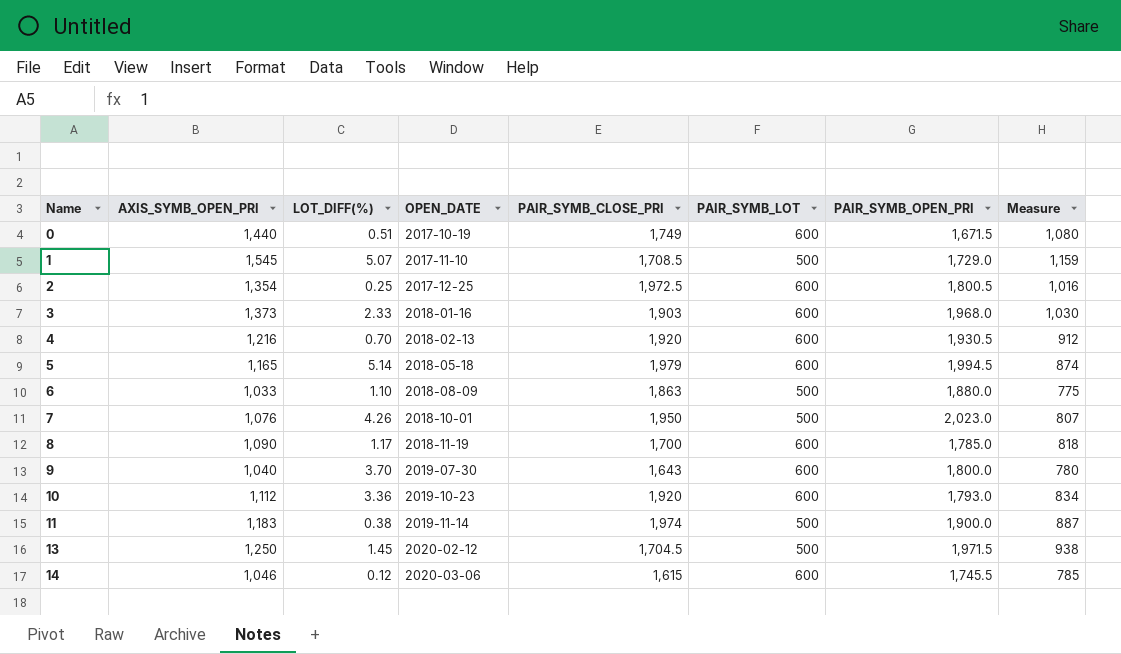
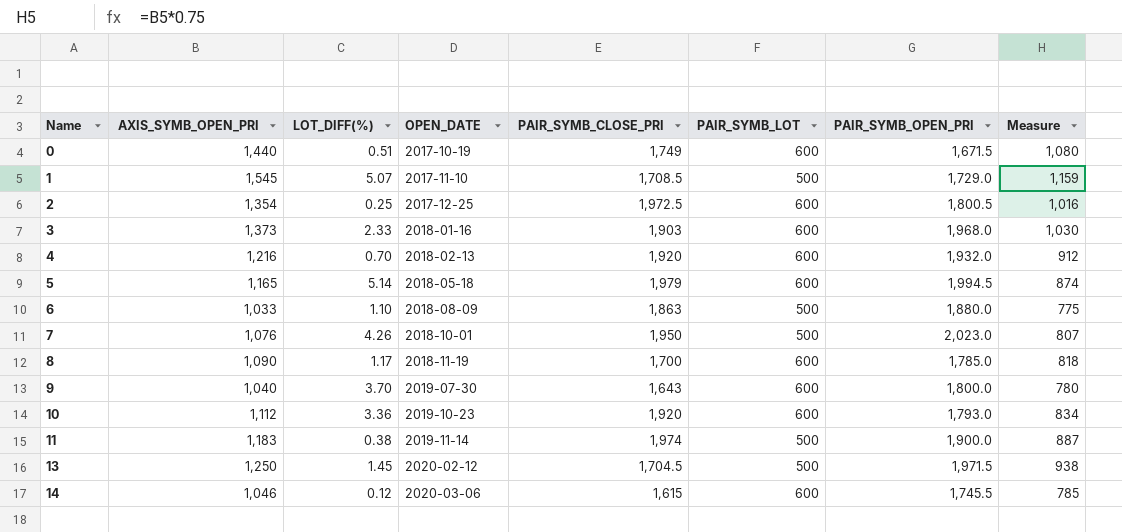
4 | PAIR_SYMB_OPEN_PRI: 1,930.5 -> 1,932.0

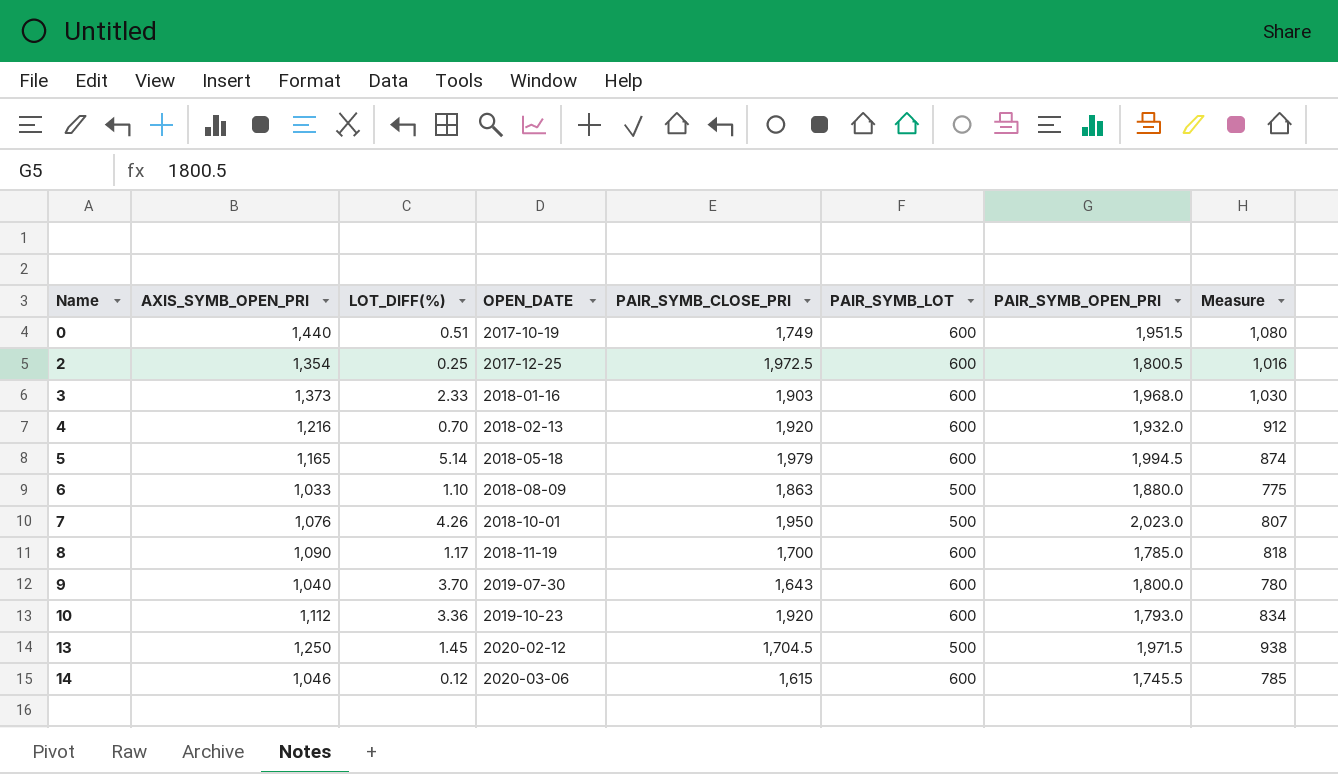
row 1: 1,545 | 5.07 | 2017-11-10 | 1,708.5 | 500 | 1,729.0 | 1,159 -> none
row 11: 1,183 | 0.38 | 2019-11-14 | 1,974 | 500 | 1,900.0 | 887 -> none
0 | PAIR_SYMB_OPEN_PRI: 1,671.5 -> 1,951.5

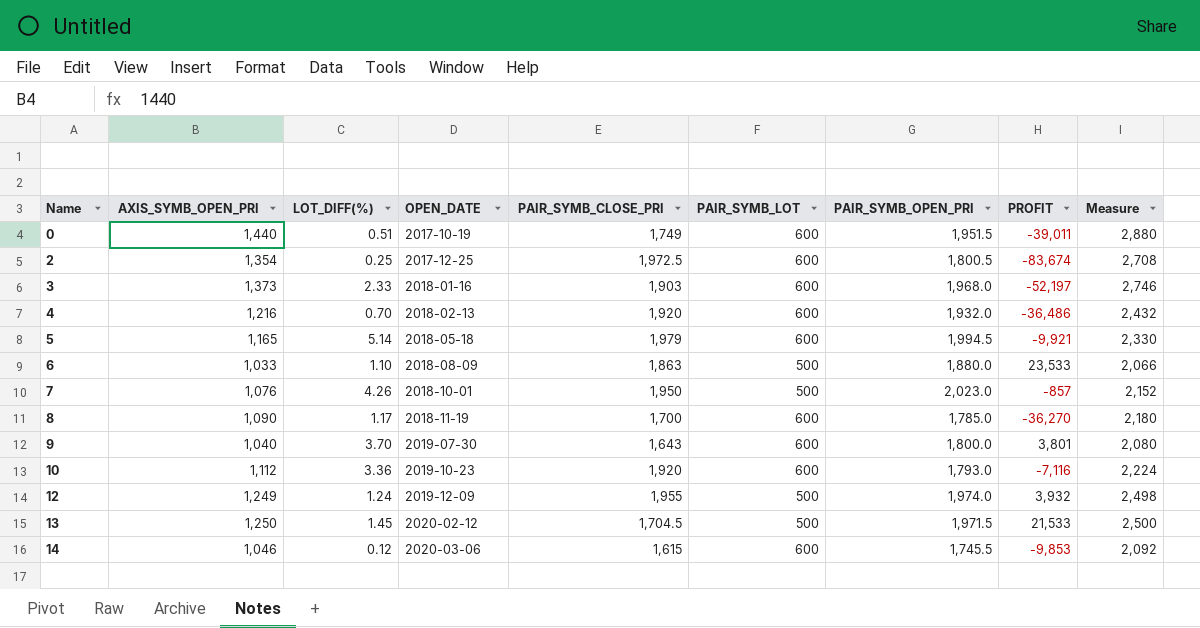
column PROFIT | position: none -> 8
column Measure | formula: [AXIS_SYMB_OPEN_PRI] * 0.75 -> [AXIS_SYMB_OPEN_PRI] * 2
row 12: none -> 1,249 | 1.24 | 2019-12-09 | 1,955 | 500 | 1,974.0 | 3,932 | 2,498

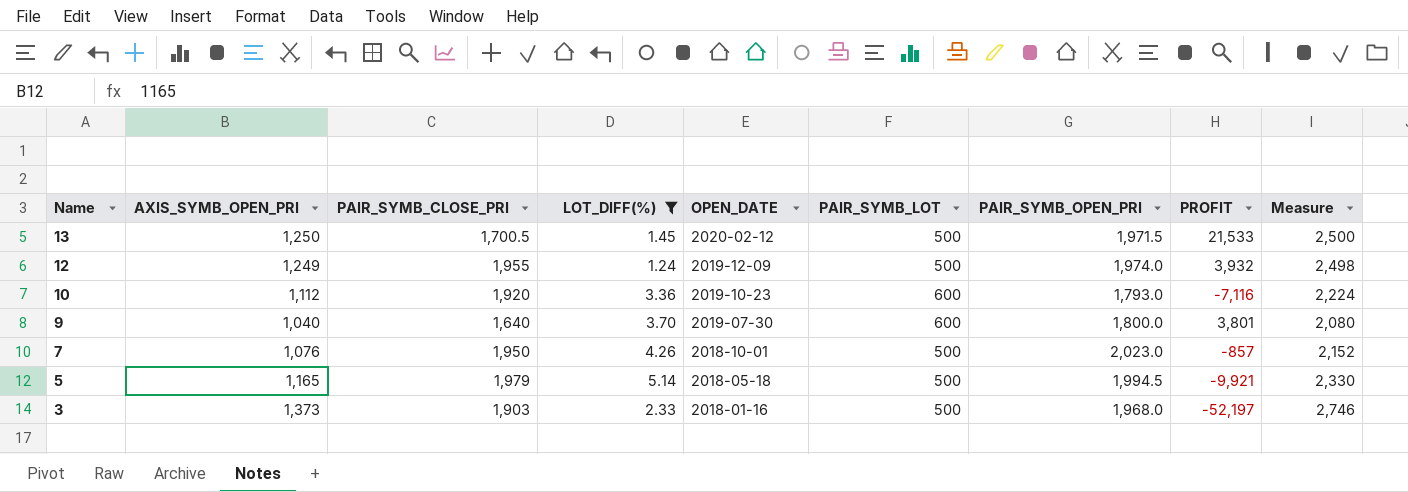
filter: none -> LOT_DIFF(%) >= 1.24
row order: Name ascending -> Name descending
column PAIR_SYMB_CLOSE_PRI | position: 5 -> 3
13 | PAIR_SYMB_CLOSE_PRI: 1,704.5 -> 1,700.5
9 | PAIR_SYMB_CLOSE_PRI: 1,643 -> 1,640
5 | PAIR_SYMB_LOT: 600 -> 500
3 | PAIR_SYMB_LOT: 600 -> 500

